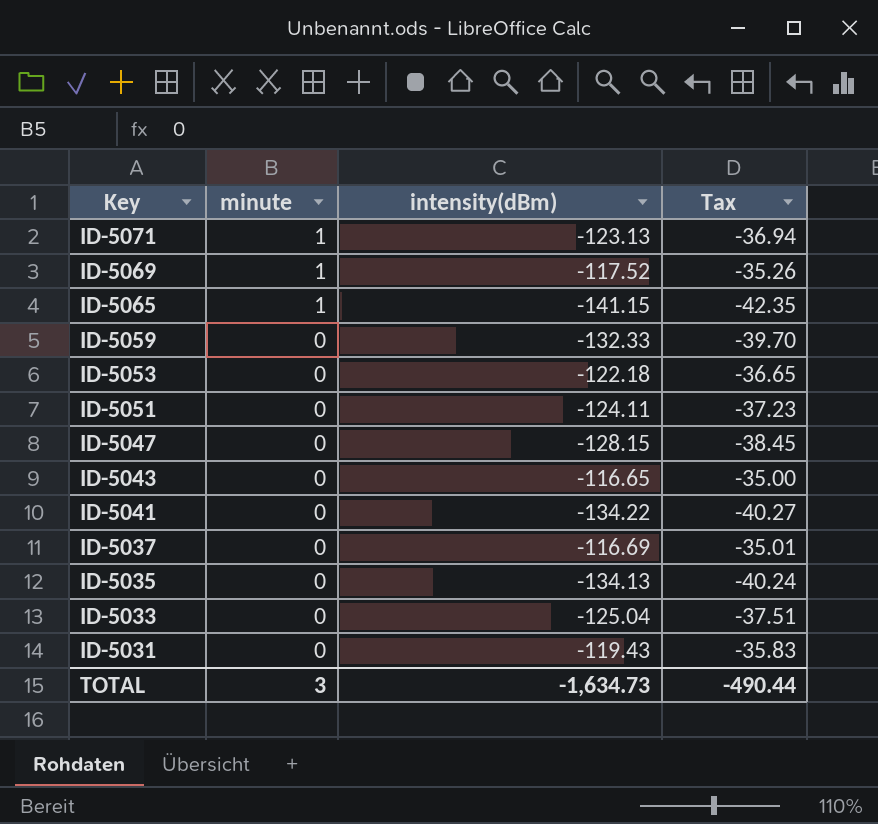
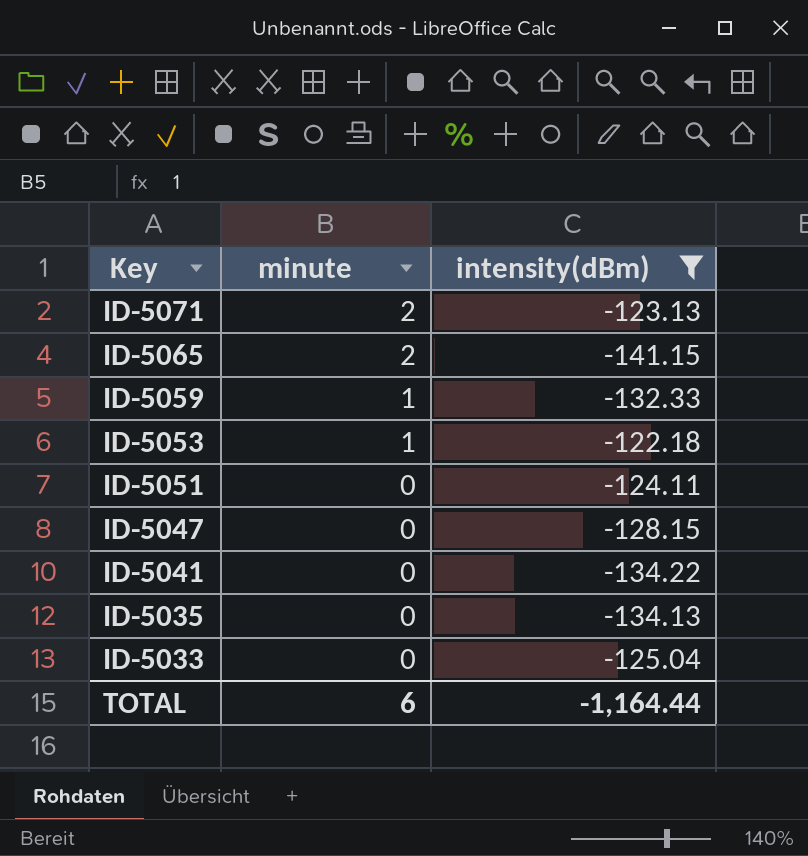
filter: none -> intensity(dBm) <= -122.18
column Tax | formula: [intensity(dBm)] * 0.3 -> none
ID-5071 | minute: 1 -> 2
ID-5065 | minute: 1 -> 2
ID-5059 | minute: 0 -> 1
ID-5053 | minute: 0 -> 1
TOTAL | minute: 3 -> 6
TOTAL | intensity(dBm): -1,634.73 -> -1,164.44

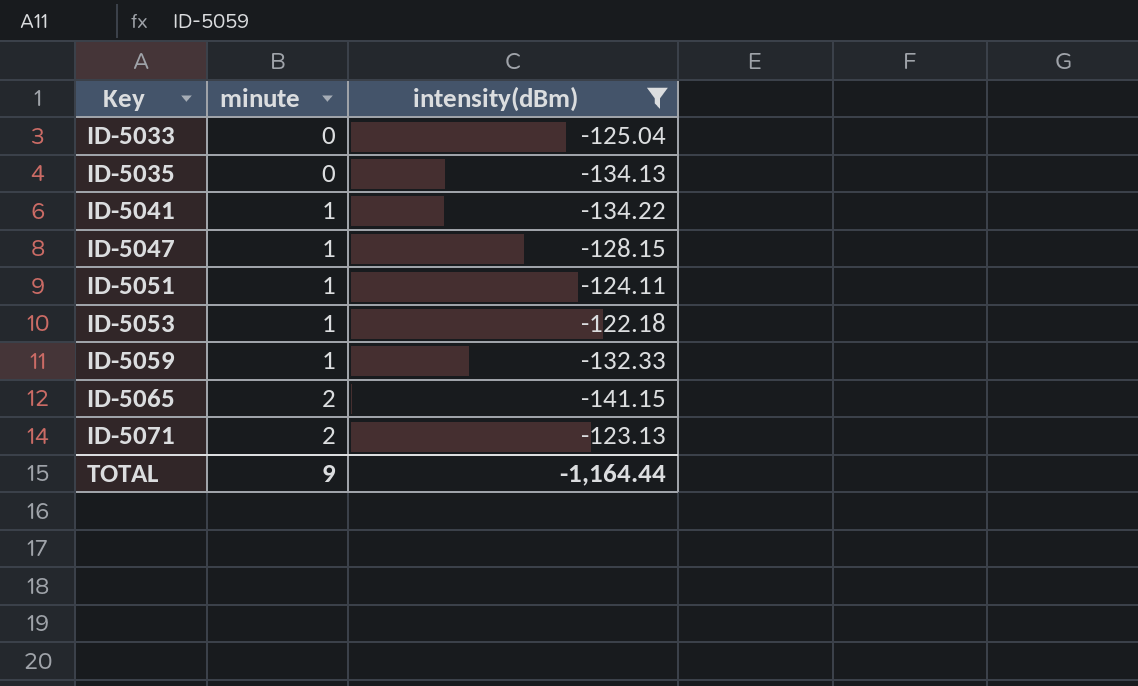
row order: Key descending -> Key ascending
ID-5041 | minute: 0 -> 1
ID-5047 | minute: 0 -> 1
ID-5051 | minute: 0 -> 1
TOTAL | minute: 6 -> 9

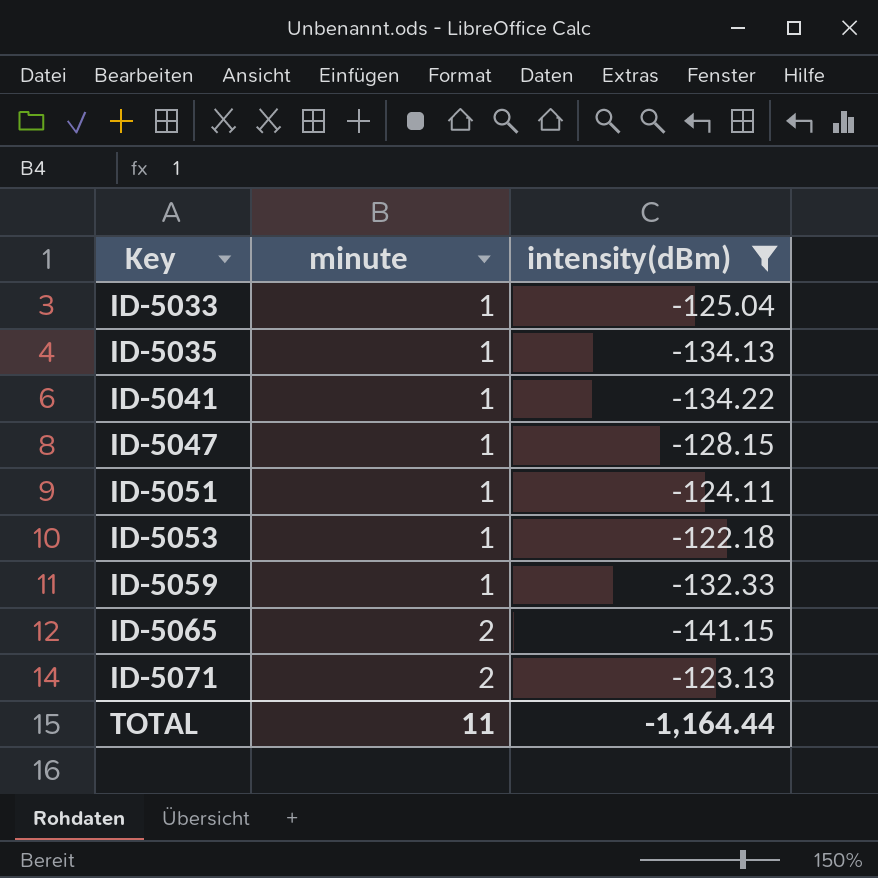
ID-5033 | minute: 0 -> 1
ID-5035 | minute: 0 -> 1
TOTAL | minute: 9 -> 11

